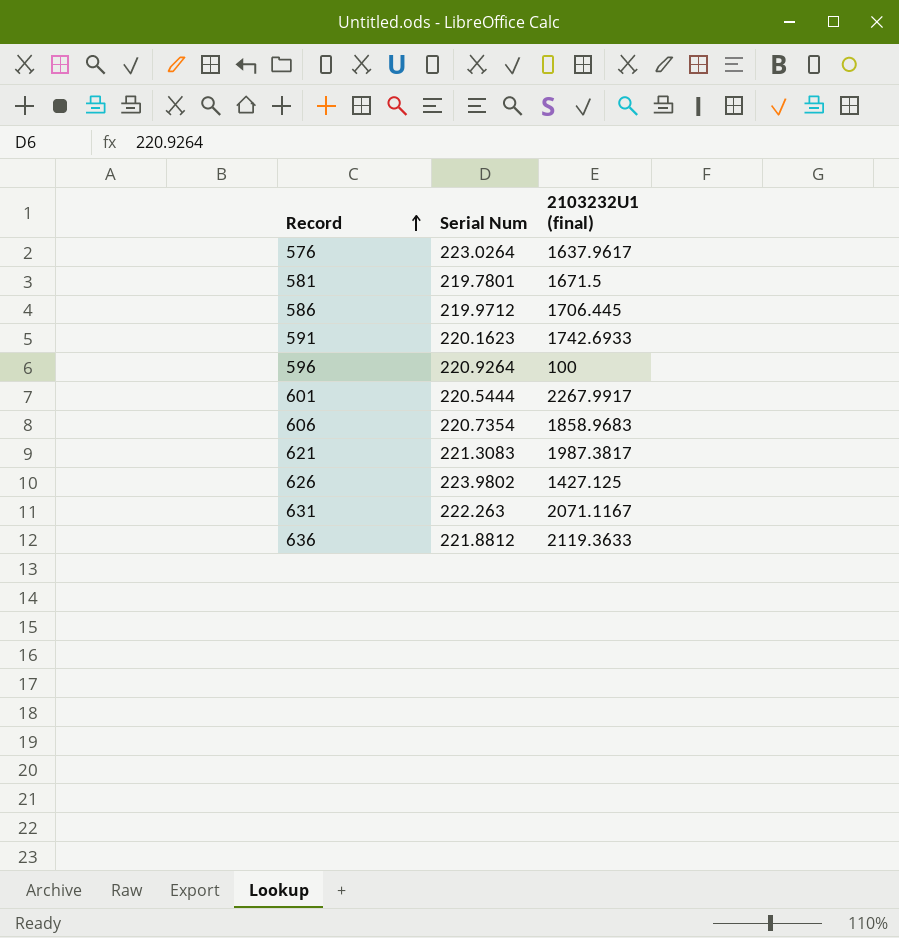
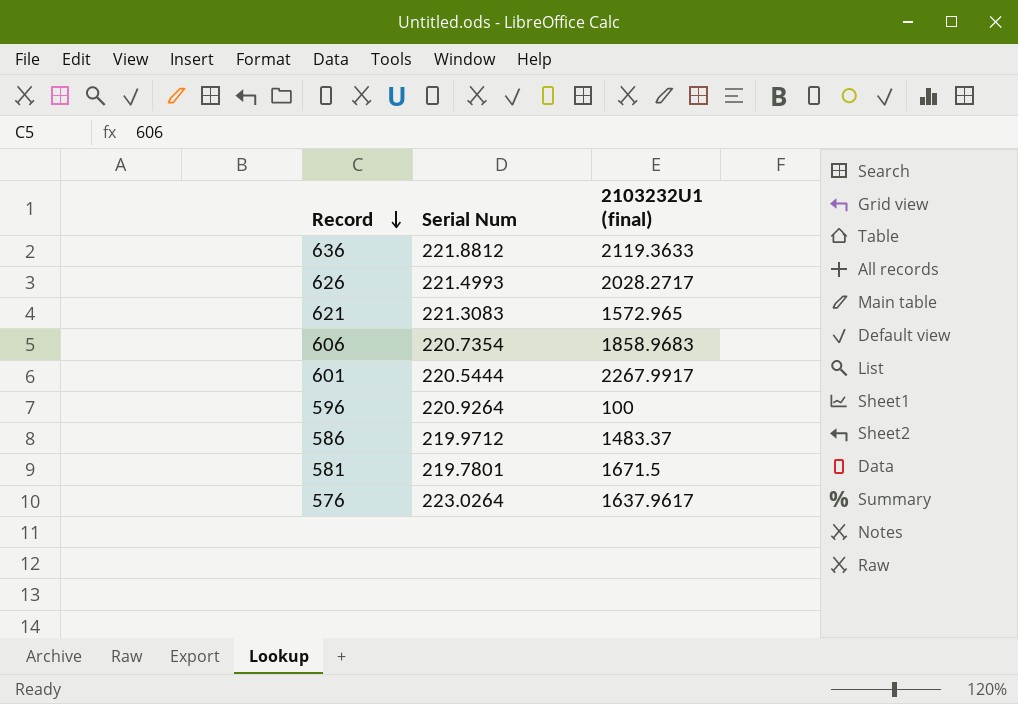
row order: Record ascending -> Record descending
row 591: 220.1623 | 1742.6933 -> none
row 631: 222.263 | 2071.1167 -> none
626 | Serial Num: 223.9802 -> 221.4993
626 | 2103232U1 (final): 1427.125 -> 2028.2717
621 | 2103232U1 (final): 1987.3817 -> 1572.965
586 | 2103232U1 (final): 1706.445 -> 1483.37

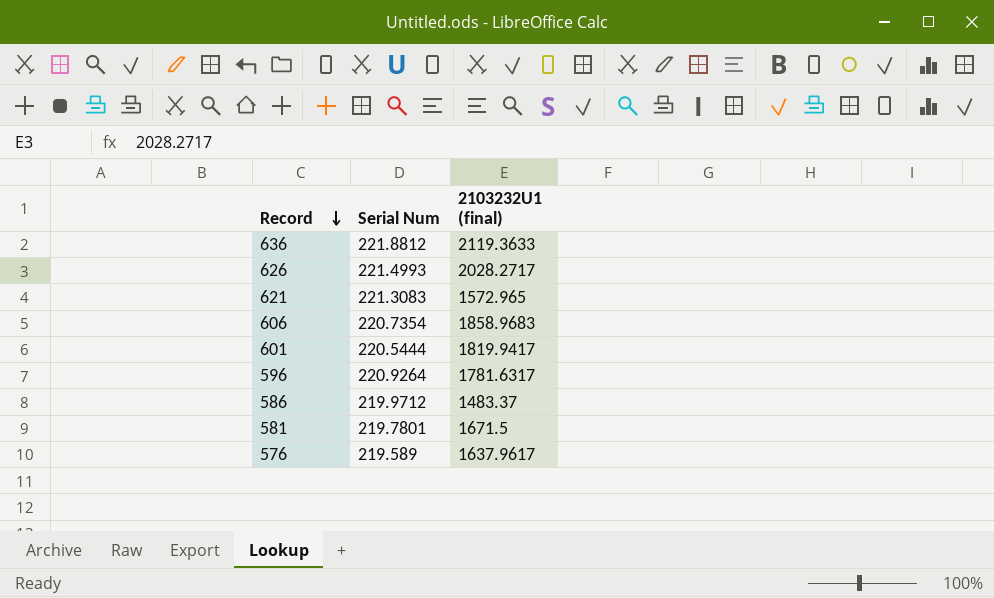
601 | 2103232U1 (final): 2267.9917 -> 1819.9417
596 | 2103232U1 (final): 100 -> 1781.6317
576 | Serial Num: 223.0264 -> 219.589

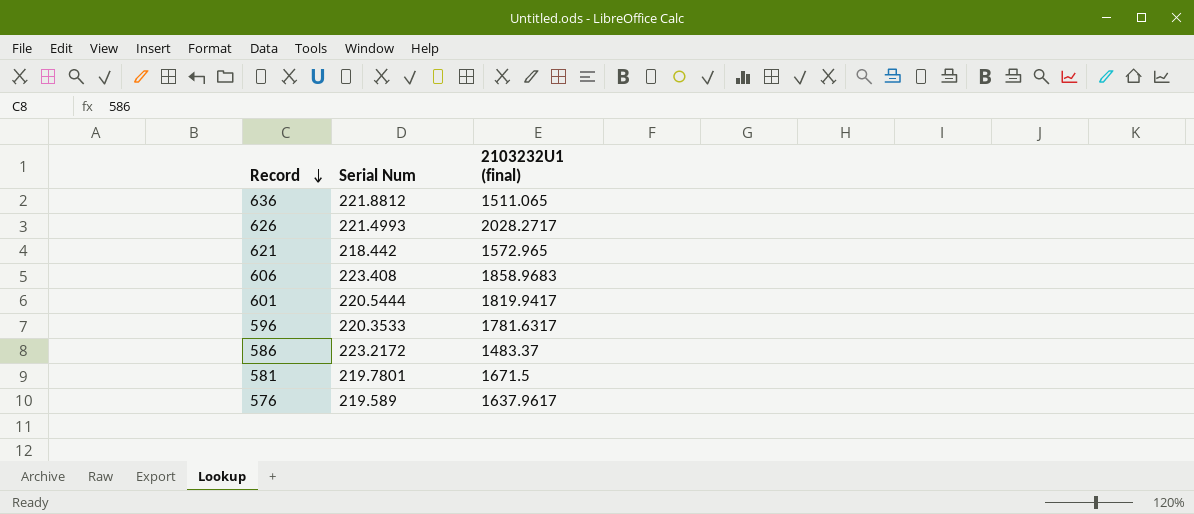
636 | 2103232U1 (final): 2119.3633 -> 1511.065
621 | Serial Num: 221.3083 -> 218.442
606 | Serial Num: 220.7354 -> 223.408
596 | Serial Num: 220.9264 -> 220.3533
586 | Serial Num: 219.9712 -> 223.2172

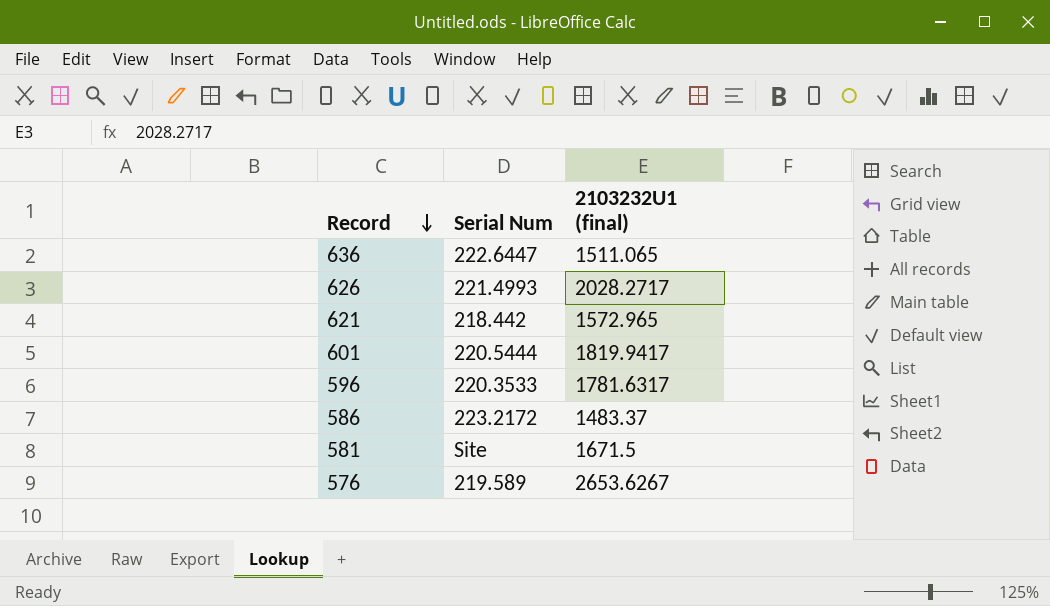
row 606: 223.408 | 1858.9683 -> none
636 | Serial Num: 221.8812 -> 222.6447
581 | Serial Num: 219.7801 -> Site
576 | 2103232U1 (final): 1637.9617 -> 2653.6267

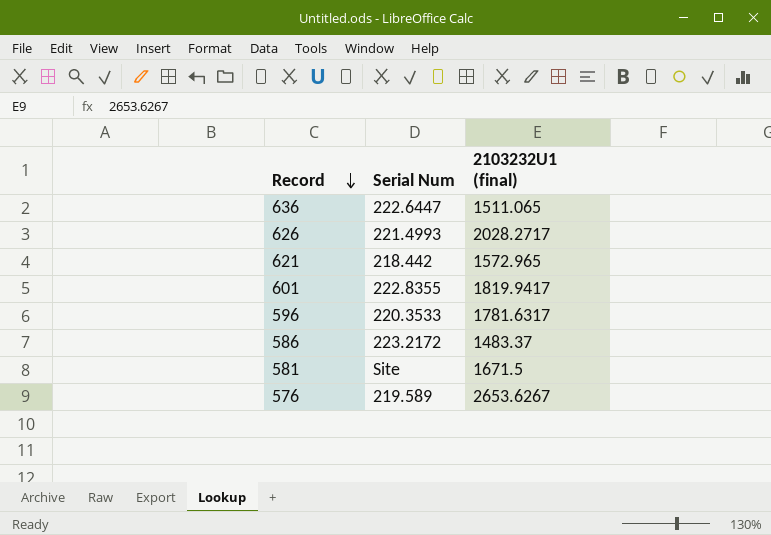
601 | Serial Num: 220.5444 -> 222.8355

